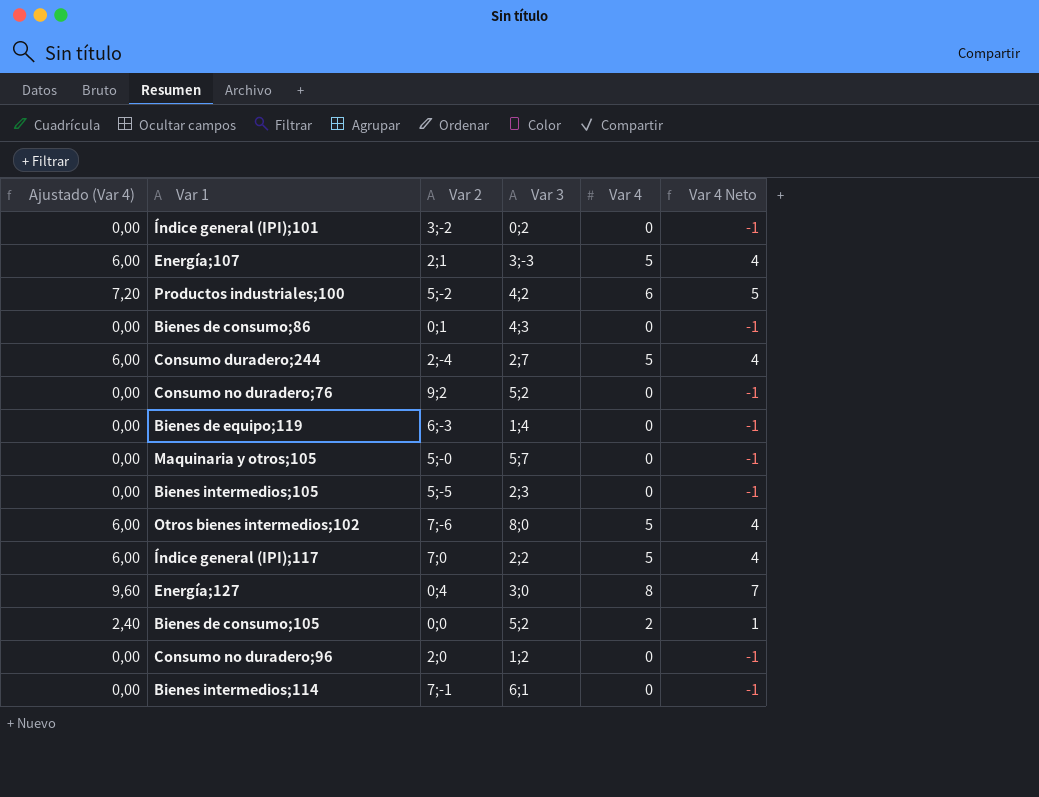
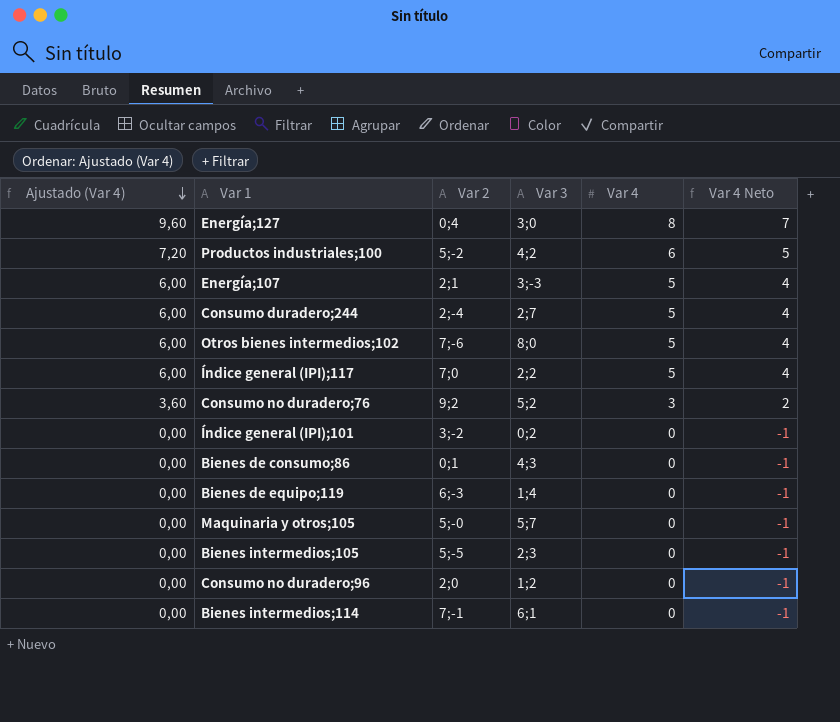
row order: none -> Ajustado (Var 4) descending
row Bienes de consumo;105: 2,40 | 0;0 | 5;2 | 2 | 1 -> none
Consumo no duradero;76 | Ajustado (Var 4): 0,00 -> 3,60
Consumo no duradero;76 | Var 4: 0 -> 3
Consumo no duradero;76 | Var 4 Neto: -1 -> 2

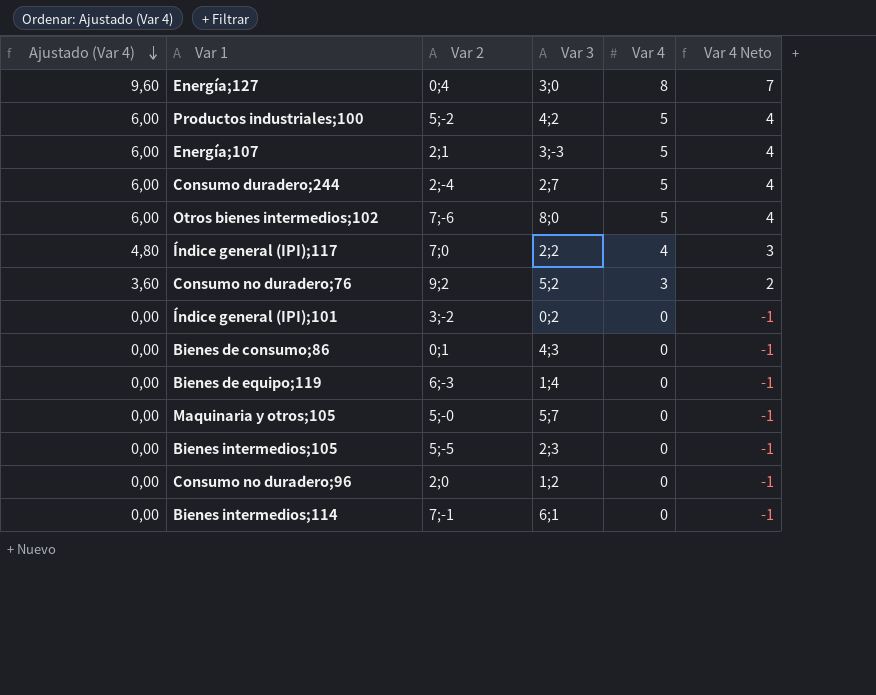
Productos industriales;100 | Ajustado (Var 4): 7,20 -> 6,00
Productos industriales;100 | Var 4: 6 -> 5
Productos industriales;100 | Var 4 Neto: 5 -> 4
Índice general (IPI);117 | Ajustado (Var 4): 6,00 -> 4,80
Índice general (IPI);117 | Var 4: 5 -> 4
Índice general (IPI);117 | Var 4 Neto: 4 -> 3

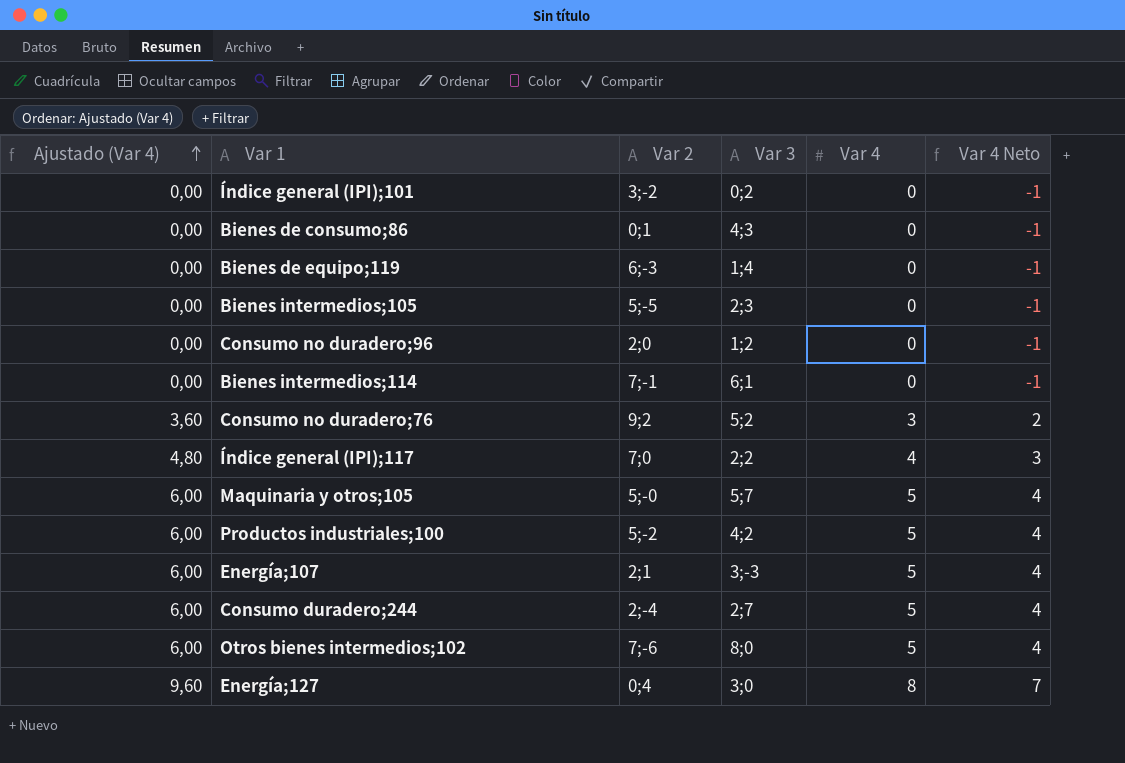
row order: Ajustado (Var 4) descending -> Ajustado (Var 4) ascending
Maquinaria y otros;105 | Ajustado (Var 4): 0,00 -> 6,00
Maquinaria y otros;105 | Var 4: 0 -> 5
Maquinaria y otros;105 | Var 4 Neto: -1 -> 4

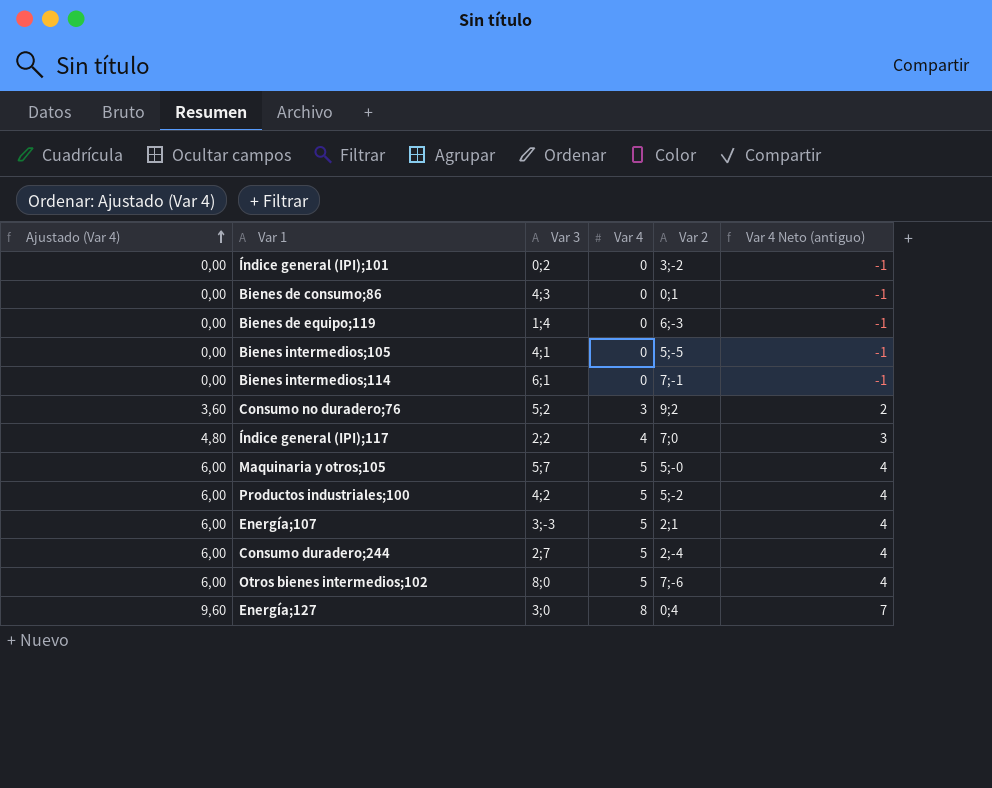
column Var 2 | position: 3 -> 5
column name: Var 4 Neto -> Var 4 Neto (antiguo)
row Consumo no duradero;96: 0,00 | 2;0 | 1;2 | 0 | -1 -> none
Bienes intermedios;105 | Var 3: 2;3 -> 4;1

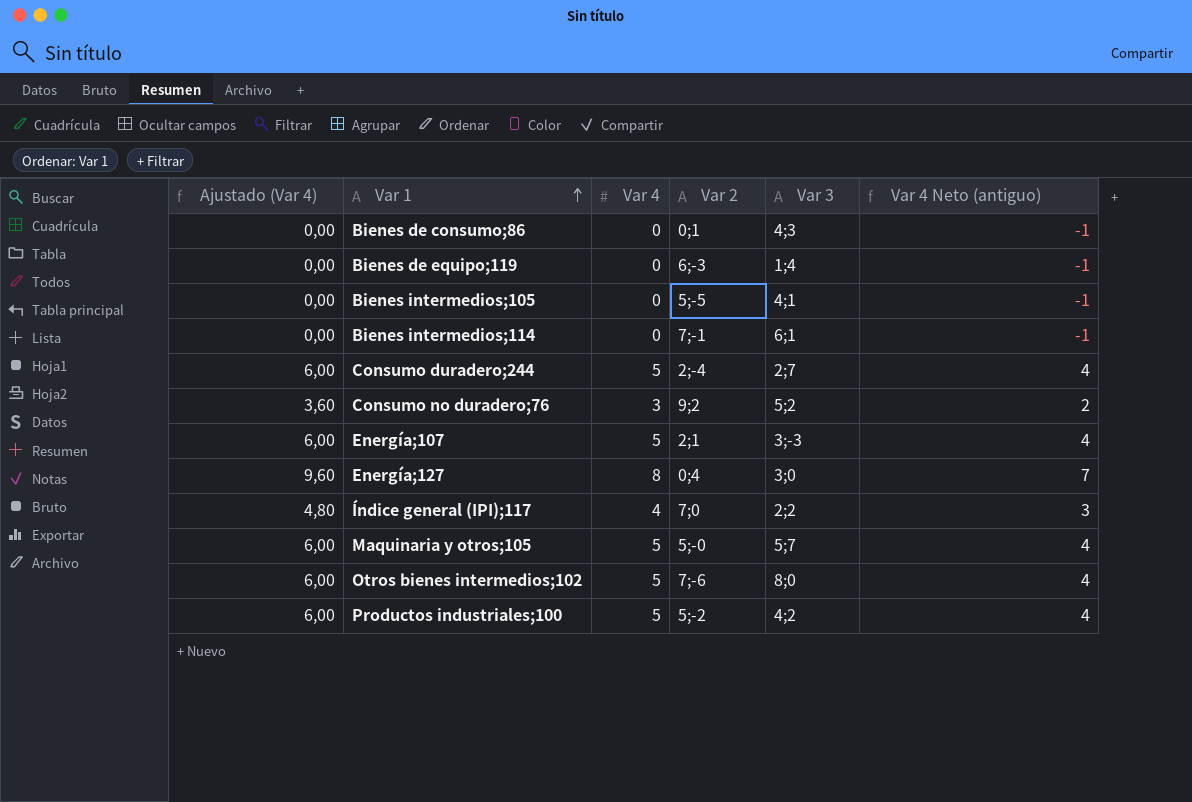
row order: Ajustado (Var 4) ascending -> Var 1 ascending
column Var 3 | position: 3 -> 5
row Índice general (IPI);101: 0,00 | 0;2 | 0 | 3;-2 | -1 -> none

